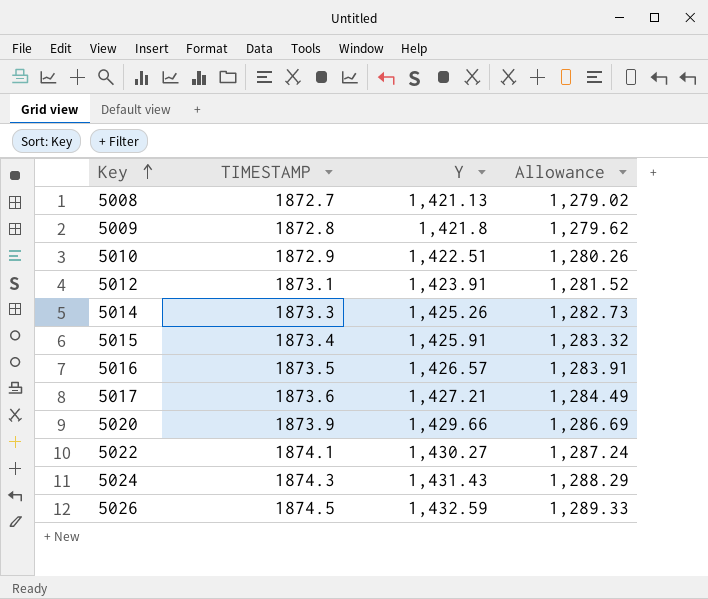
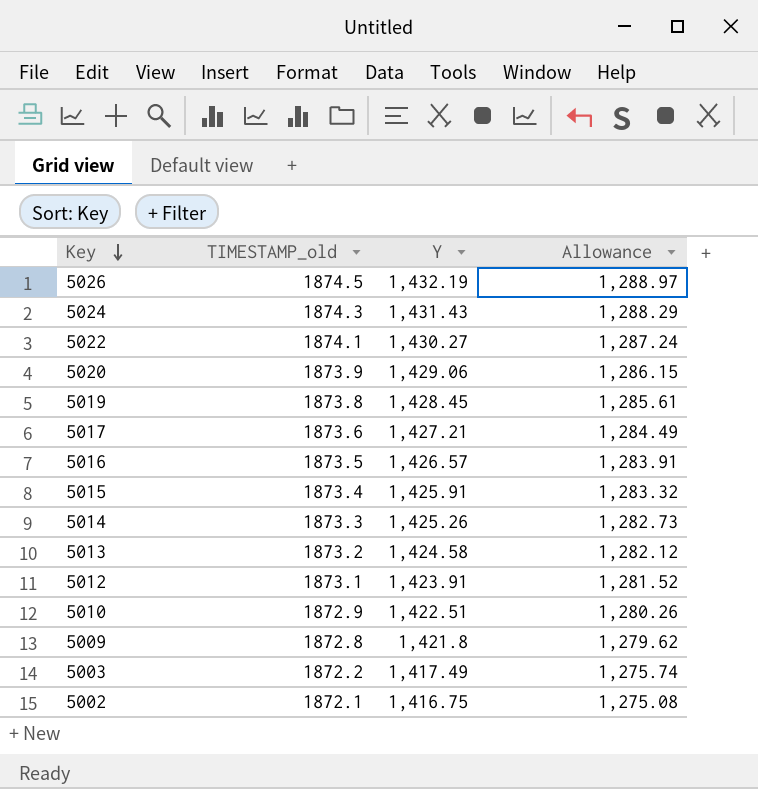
row order: Key ascending -> Key descending
column name: TIMESTAMP -> TIMESTAMP_old
row 5008: 1872.7 | 1,421.13 | 1,279.02 -> none
5026 | Y: 1,432.59 -> 1,432.19
5026 | Allowance: 1,289.33 -> 1,288.97
5020 | Y: 1,429.66 -> 1,429.06
5020 | Allowance: 1,286.69 -> 1,286.15
row 5019: none -> 1873.8 | 1,428.45 | 1,285.61
row 5013: none -> 1873.2 | 1,424.58 | 1,282.12
row 5003: none -> 1872.2 | 1,417.49 | 1,275.74
row 5002: none -> 1872.1 | 1,416.75 | 1,275.08

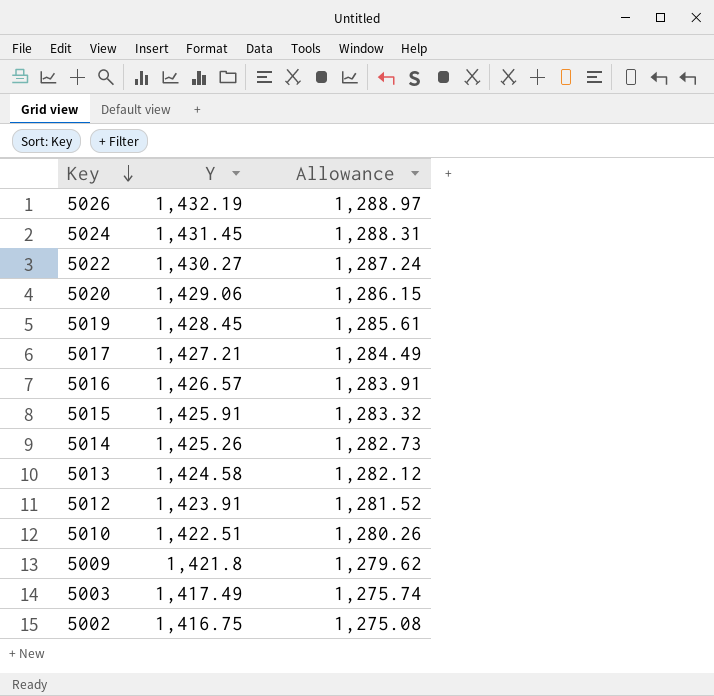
column TIMESTAMP_old | position: 2 -> none
5024 | Y: 1,431.43 -> 1,431.45
5024 | Allowance: 1,288.29 -> 1,288.31

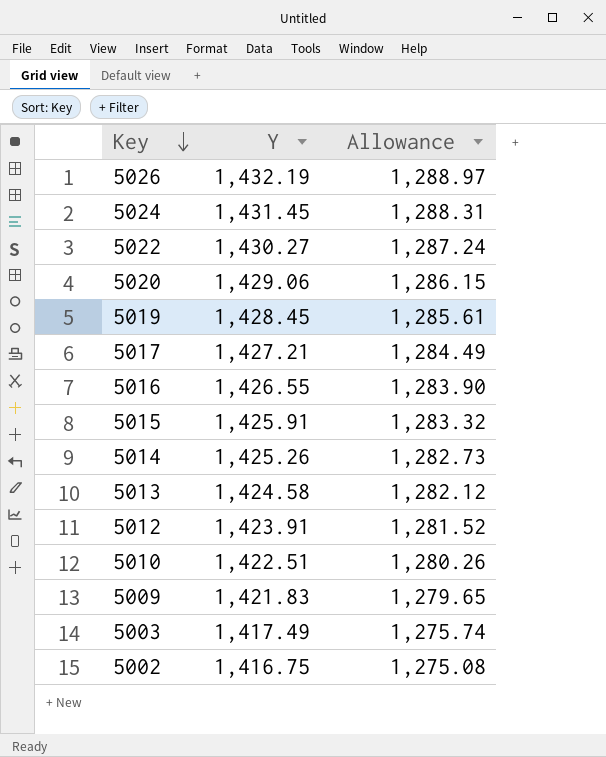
5016 | Y: 1,426.57 -> 1,426.55
5016 | Allowance: 1,283.91 -> 1,283.90
5009 | Y: 1,421.8 -> 1,421.83
5009 | Allowance: 1,279.62 -> 1,279.65

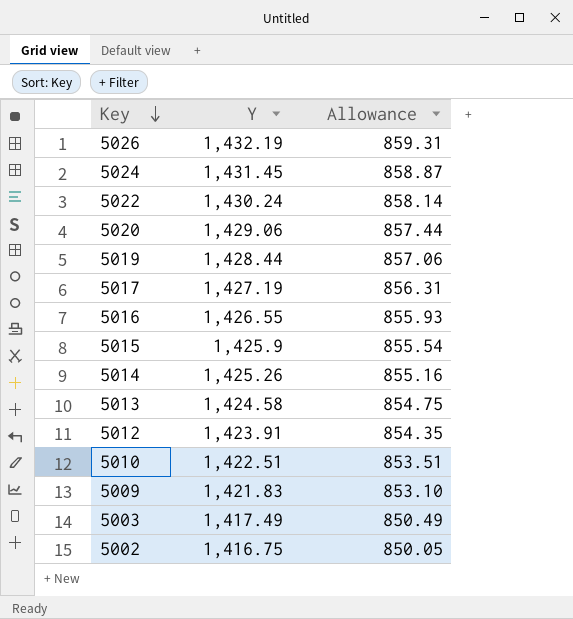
column Allowance | formula: [Y] * 0.9 -> [Y] * 0.6
5022 | Y: 1,430.27 -> 1,430.24
5019 | Y: 1,428.45 -> 1,428.44
5017 | Y: 1,427.21 -> 1,427.19
5015 | Y: 1,425.91 -> 1,425.9

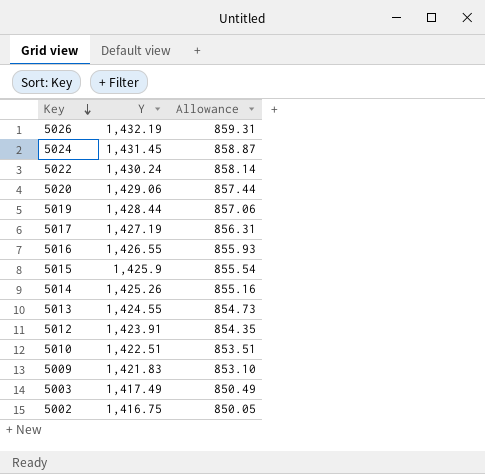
5013 | Y: 1,424.58 -> 1,424.55
5013 | Allowance: 854.75 -> 854.73

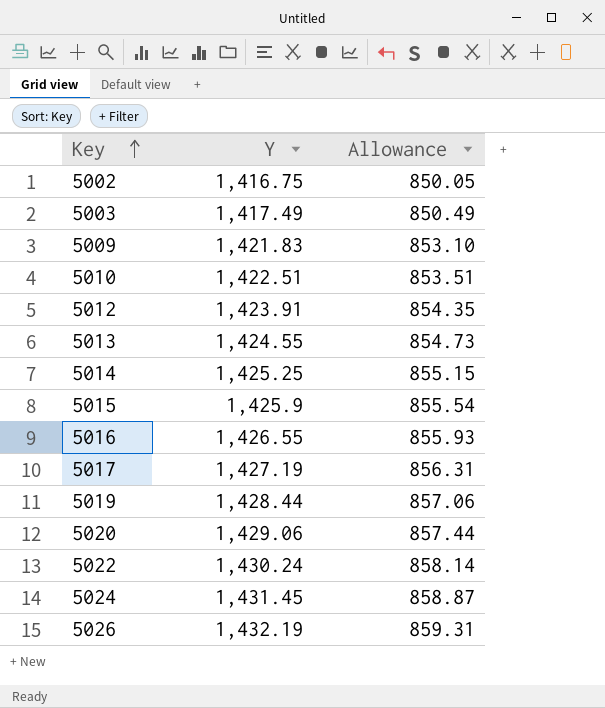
row order: Key descending -> Key ascending
5014 | Y: 1,425.26 -> 1,425.25
5014 | Allowance: 855.16 -> 855.15

